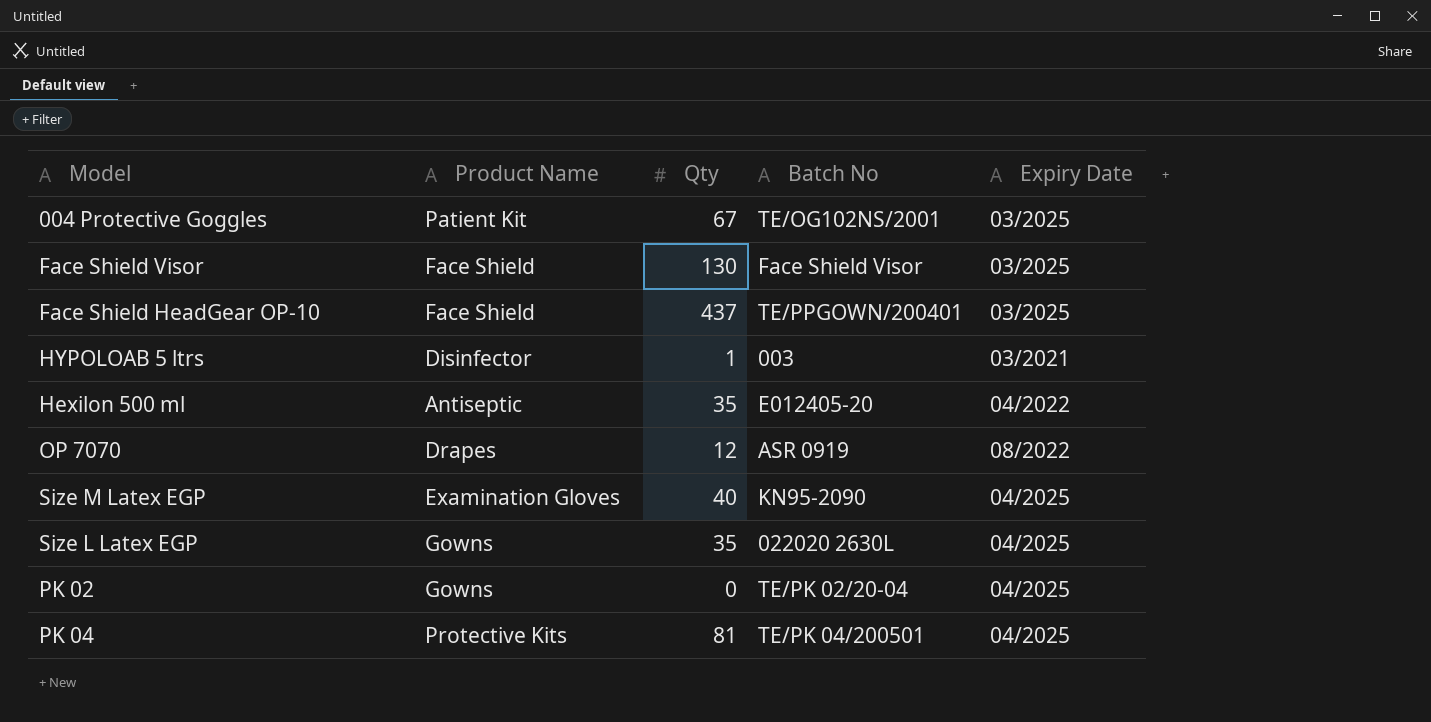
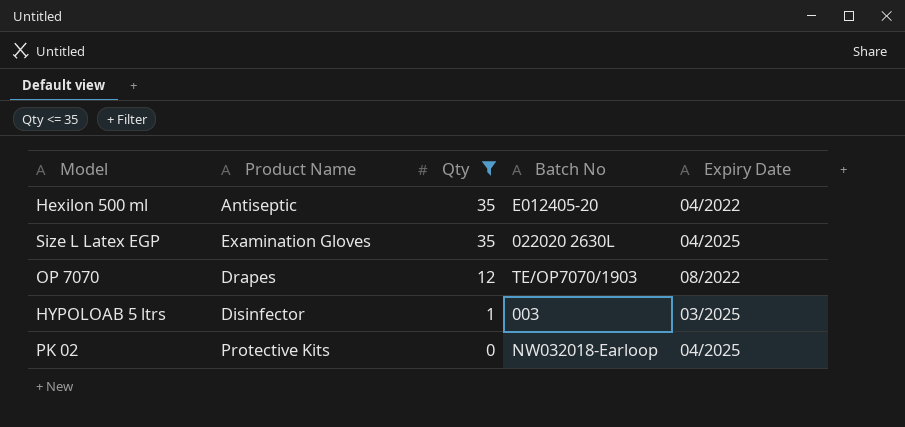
filter: none -> Qty <= 35
row order: none -> Qty descending
Size L Latex EGP | Product Name: Gowns -> Examination Gloves
OP 7070 | Batch No: ASR 0919 -> TE/OP7070/1903
HYPOLOAB 5 ltrs | Expiry Date: 03/2021 -> 03/2025
PK 02 | Product Name: Gowns -> Protective Kits
PK 02 | Batch No: TE/PK 02/20-04 -> NW032018-Earloop

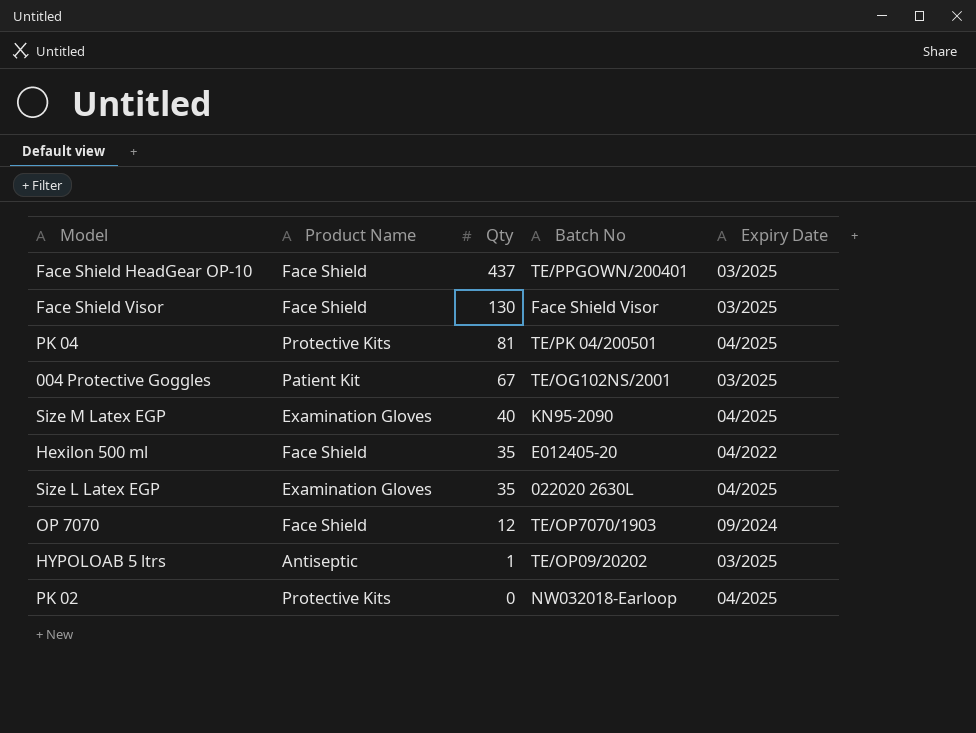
filter: Qty <= 35 -> none
Hexilon 500 ml | Product Name: Antiseptic -> Face Shield
OP 7070 | Product Name: Drapes -> Face Shield
OP 7070 | Expiry Date: 08/2022 -> 09/2024
HYPOLOAB 5 ltrs | Product Name: Disinfector -> Antiseptic
HYPOLOAB 5 ltrs | Batch No: 003 -> TE/OP09/20202

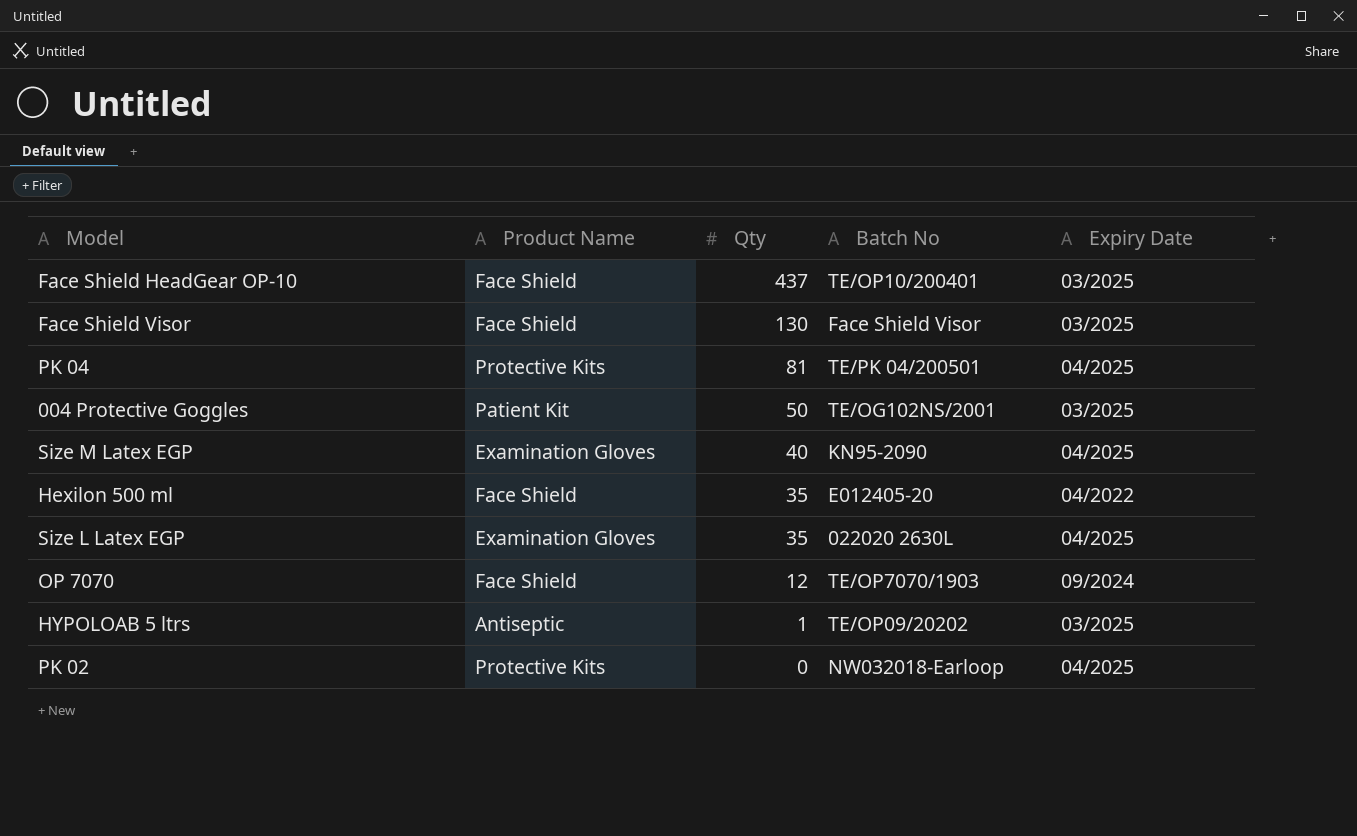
Face Shield HeadGear OP-10 | Batch No: TE/PPGOWN/200401 -> TE/OP10/200401
004 Protective Goggles | Qty: 67 -> 50

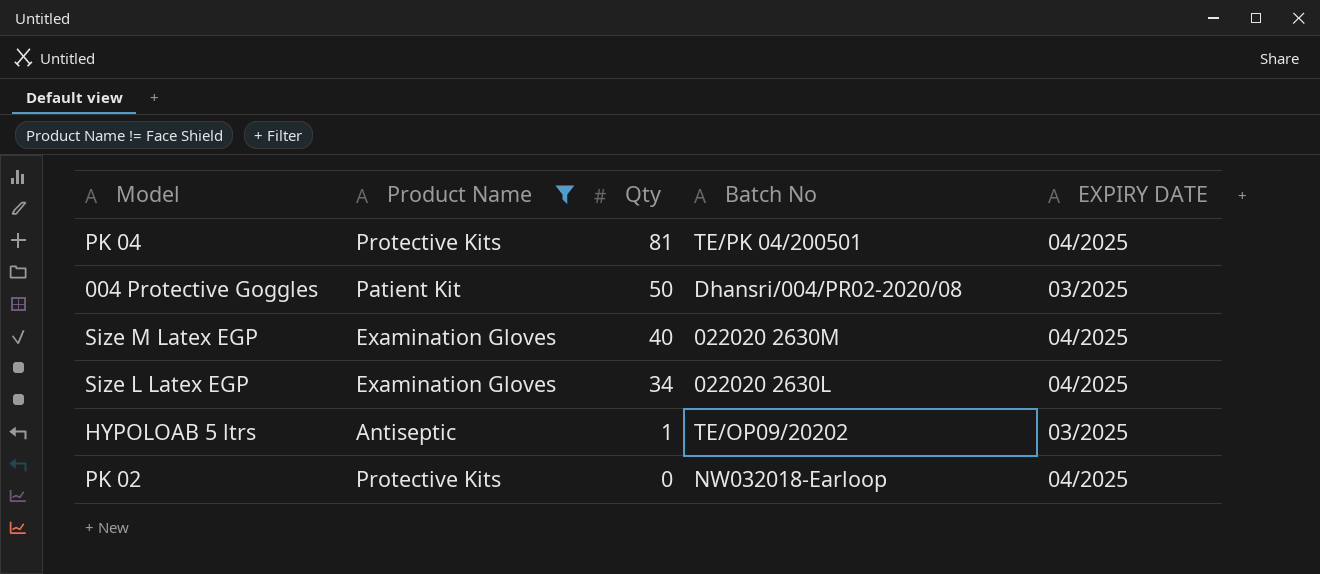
filter: none -> Product Name != Face Shield
column name: Expiry Date -> EXPIRY DATE
004 Protective Goggles | Batch No: TE/OG102NS/2001 -> Dhansri/004/PR02-2020/08
Size M Latex EGP | Batch No: KN95-2090 -> 022020 2630M
Size L Latex EGP | Qty: 35 -> 34

